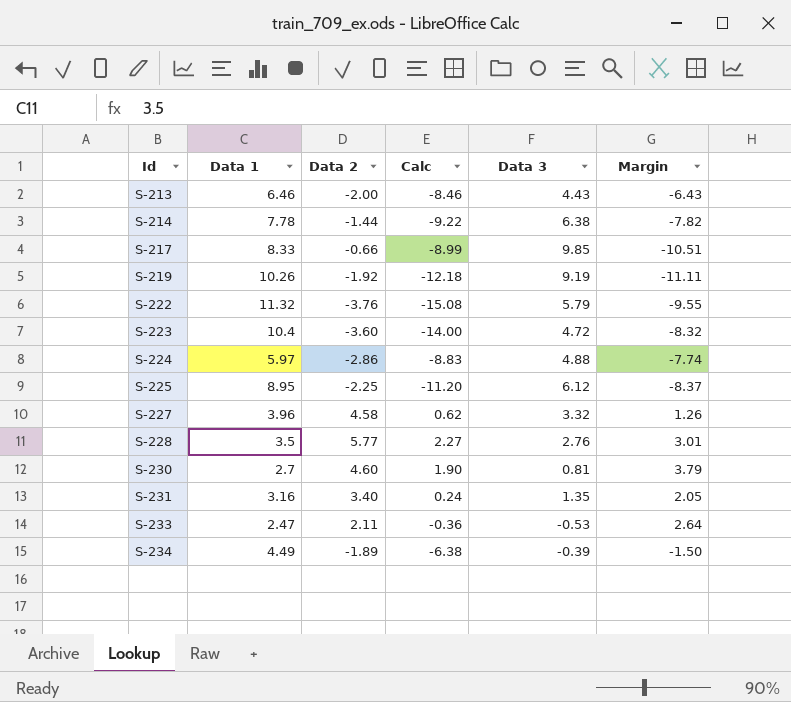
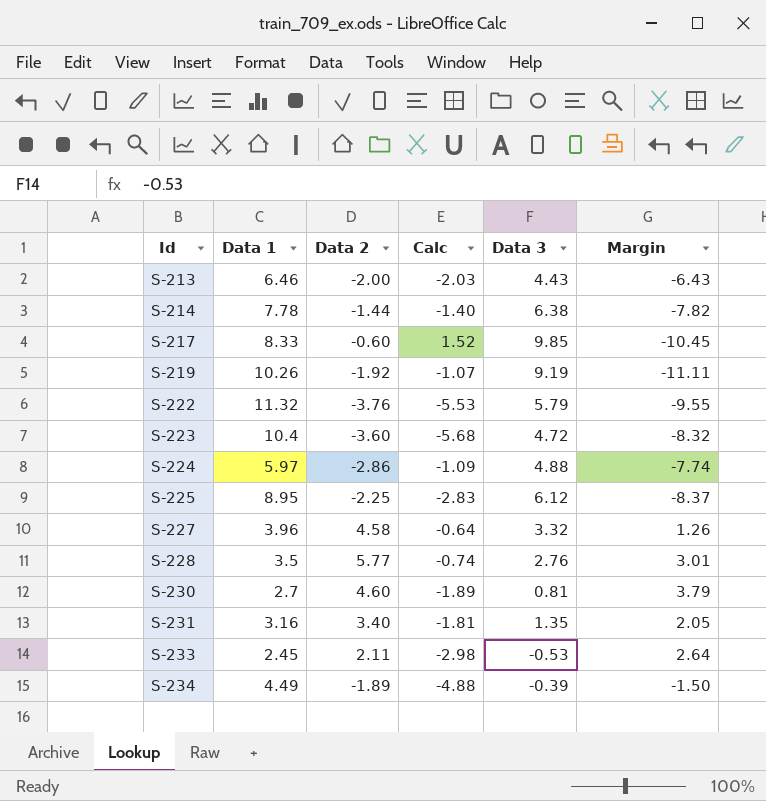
column Calc | formula: [Data 2] - [Data 1] -> [Data 3] - [Data 1]
S-217 | Data 2: -0.66 -> -0.60
S-217 | Margin: -10.51 -> -10.45
S-233 | Data 1: 2.47 -> 2.45

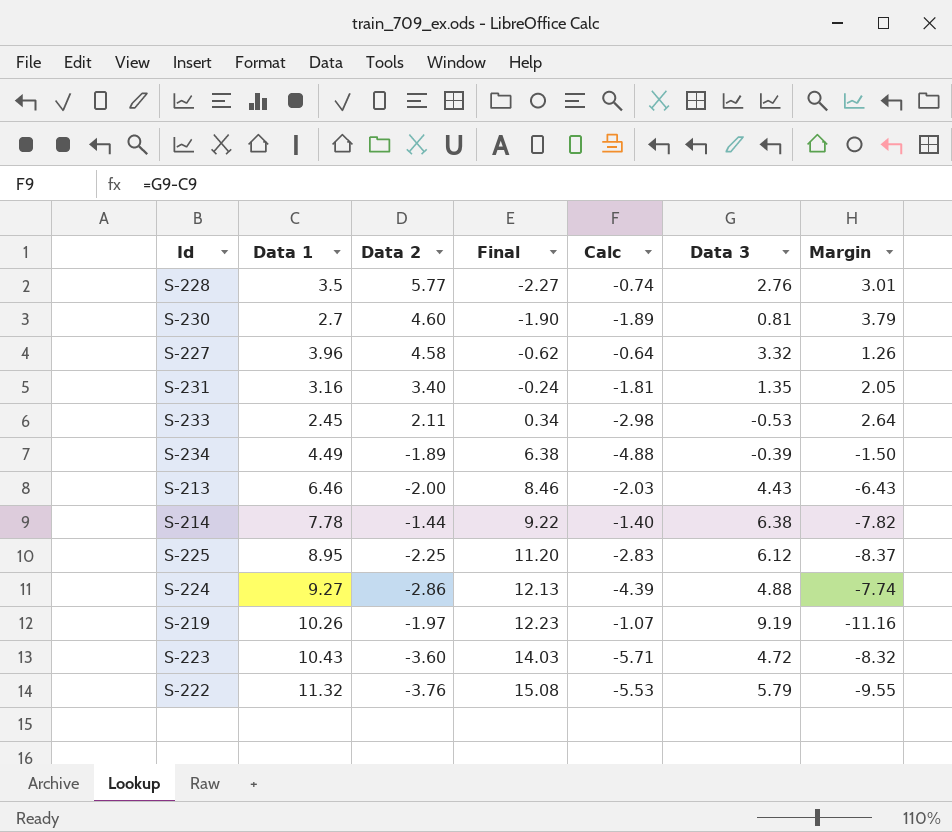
row order: Id ascending -> Final ascending
column Final | formula: none -> [Data 1] - [Data 2]
row S-217: 8.33 | -0.60 | 1.52 | 9.85 | -10.45 -> none
S-224 | Data 1: 5.97 -> 9.27
S-224 | Calc: -1.09 -> -4.39
S-219 | Data 2: -1.92 -> -1.97
S-219 | Margin: -11.11 -> -11.16
S-223 | Data 1: 10.4 -> 10.43
S-223 | Calc: -5.68 -> -5.71

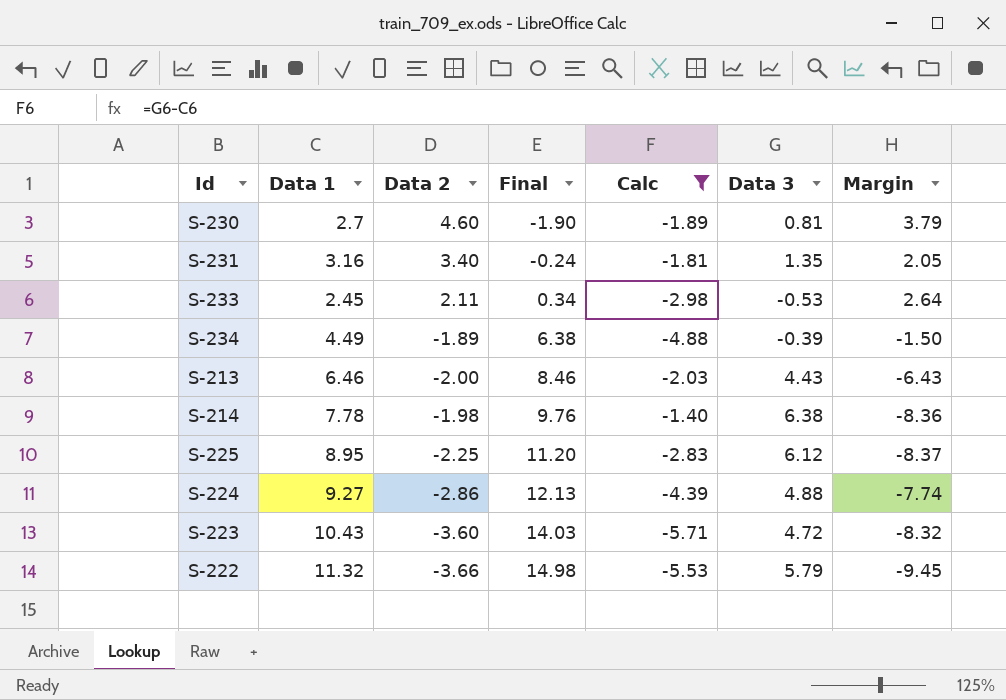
filter: none -> Calc <= -1.40
S-214 | Data 2: -1.44 -> -1.98
S-214 | Final: 9.22 -> 9.76
S-214 | Margin: -7.82 -> -8.36
S-222 | Data 2: -3.76 -> -3.66
S-222 | Final: 15.08 -> 14.98
S-222 | Margin: -9.55 -> -9.45

